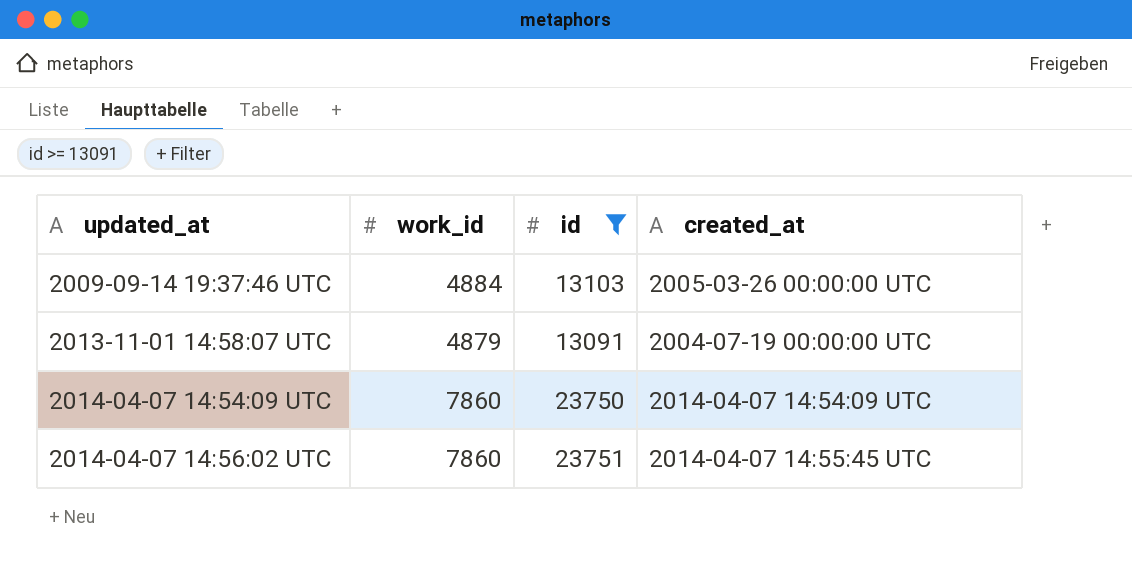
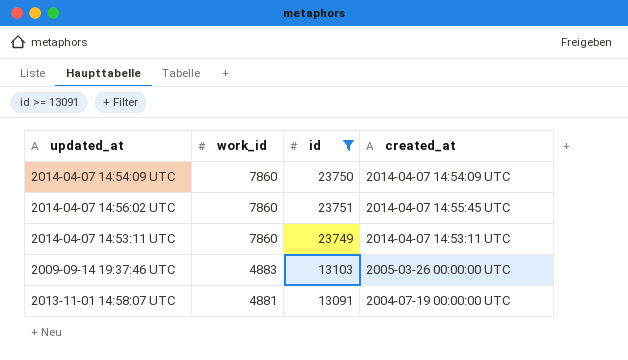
row order: updated_at ascending -> work_id descending
row 2014-04-07 14:53:11 UTC: none -> 7860 | 23749 | 2014-04-07 14:53:11 UTC
2009-09-14 19:37:46 UTC | work_id: 4884 -> 4883
2013-11-01 14:58:07 UTC | work_id: 4879 -> 4881

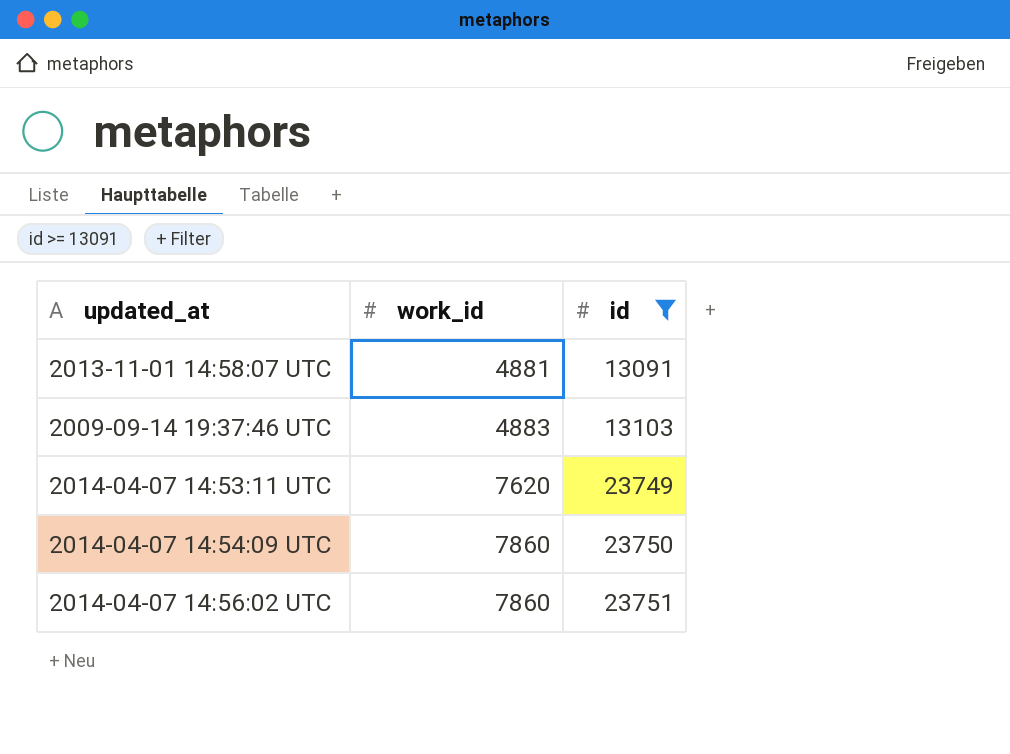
row order: work_id descending -> work_id ascending
column created_at | position: 4 -> none
2014-04-07 14:53:11 UTC | work_id: 7860 -> 7620

